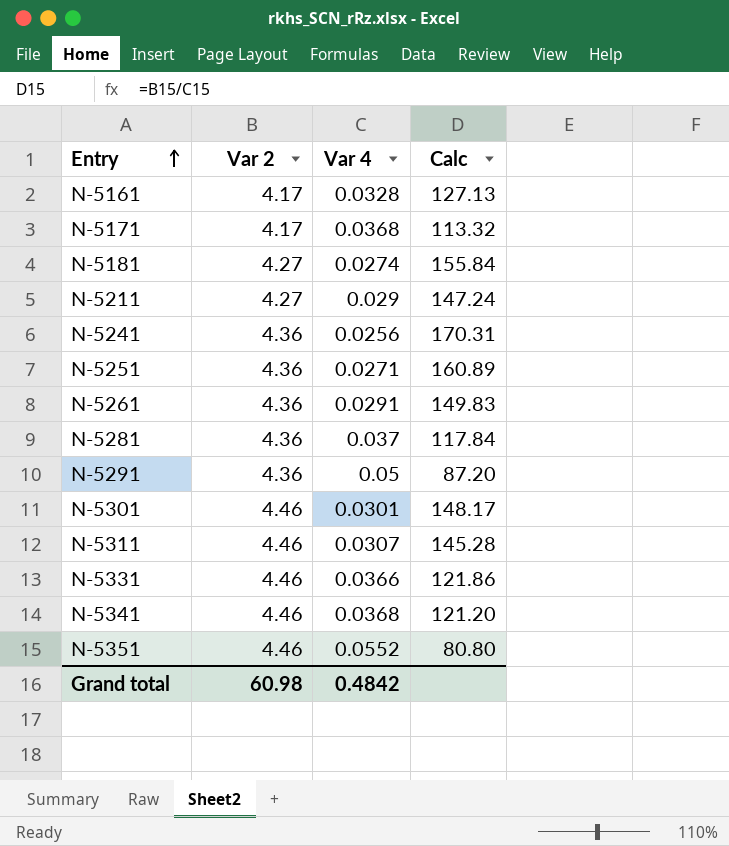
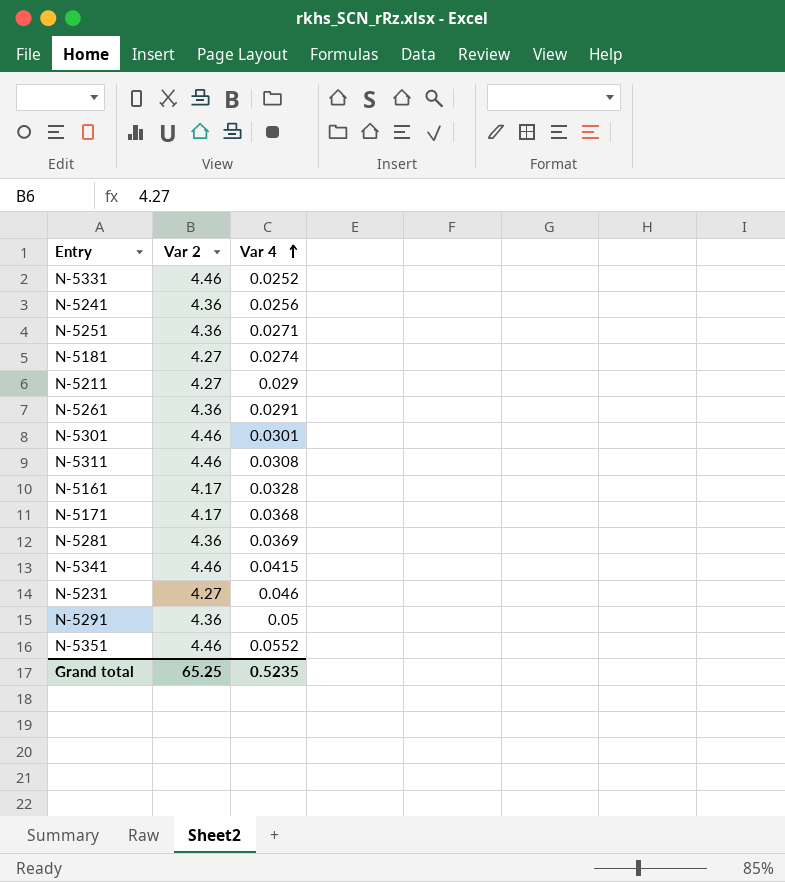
row order: Entry ascending -> Var 4 ascending
column Calc | formula: [Var 2] / [Var 4] -> none
N-5331 | Var 4: 0.0366 -> 0.0252
N-5311 | Var 4: 0.0307 -> 0.0308
N-5281 | Var 4: 0.037 -> 0.0369
N-5341 | Var 4: 0.0368 -> 0.0415
row N-5231: none -> 4.27 | 0.046
Grand total | Var 2: 60.98 -> 65.25
Grand total | Var 4: 0.4842 -> 0.5235

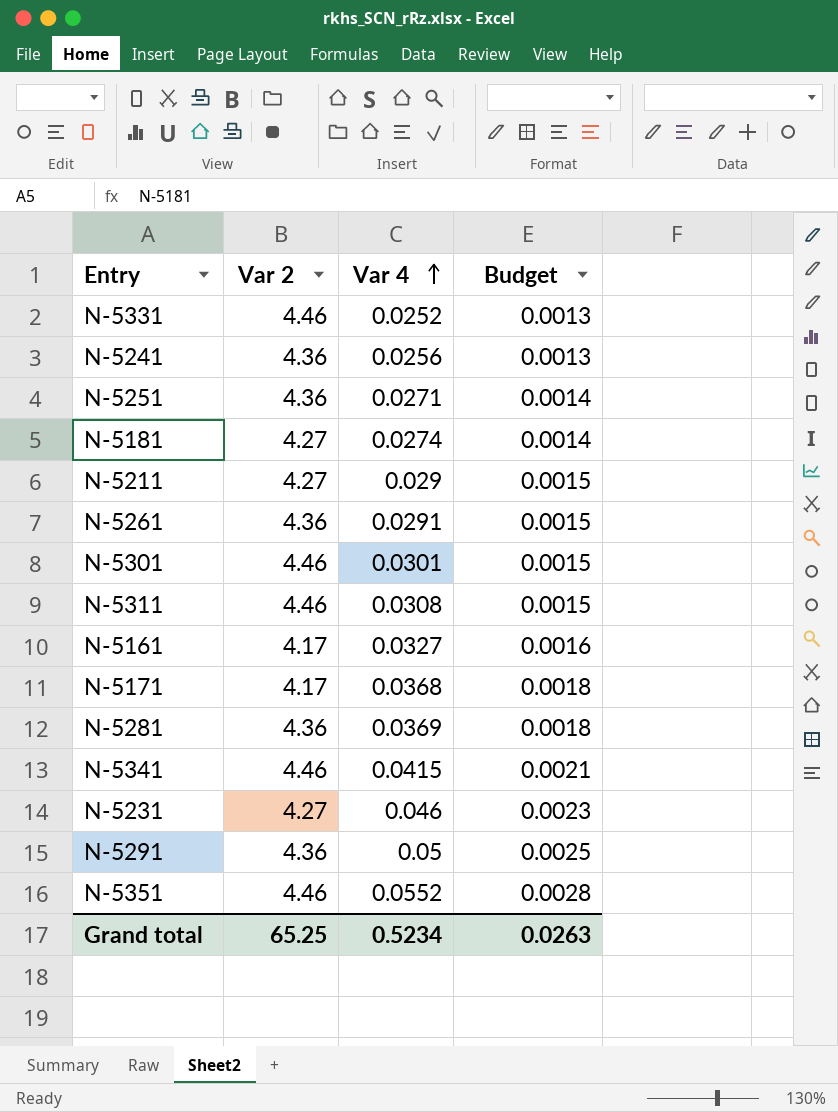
column Budget | formula: none -> [Var 4] * 0.05
N-5161 | Var 4: 0.0328 -> 0.0327
Grand total | Var 4: 0.5235 -> 0.5234

